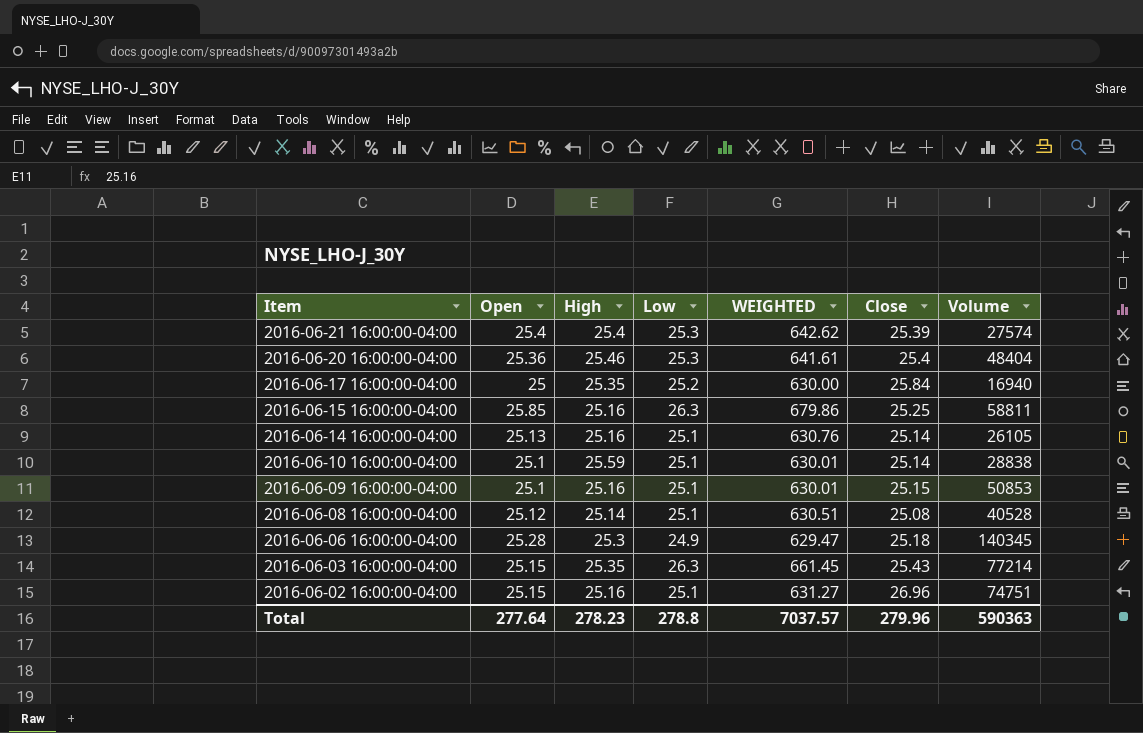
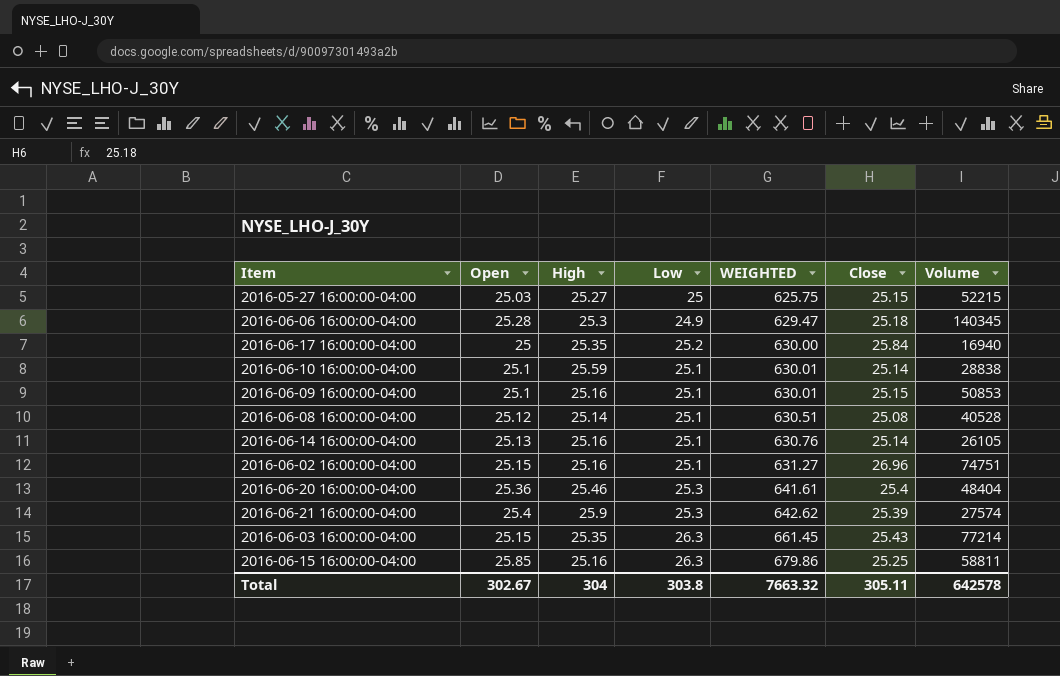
row order: Item descending -> WEIGHTED ascending
row 2016-05-27 16:00:00-04:00: none -> 25.03 | 25.27 | 25 | 625.75 | 25.15 | 52215
2016-06-21 16:00:00-04:00 | High: 25.4 -> 25.9
Total | Open: 277.64 -> 302.67
Total | High: 278.23 -> 304
Total | Low: 278.8 -> 303.8
Total | WEIGHTED: 7037.57 -> 7663.32
Total | Close: 279.96 -> 305.11
Total | Volume: 590363 -> 642578

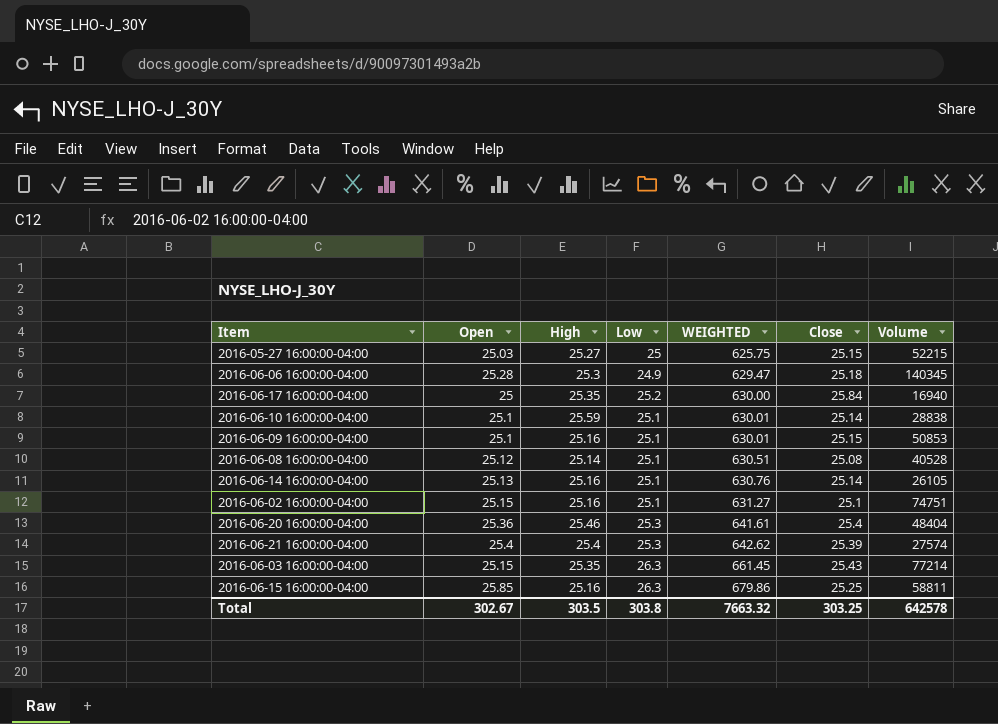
2016-06-02 16:00:00-04:00 | Close: 26.96 -> 25.1
2016-06-21 16:00:00-04:00 | High: 25.9 -> 25.4
Total | High: 304 -> 303.5
Total | Close: 305.11 -> 303.25

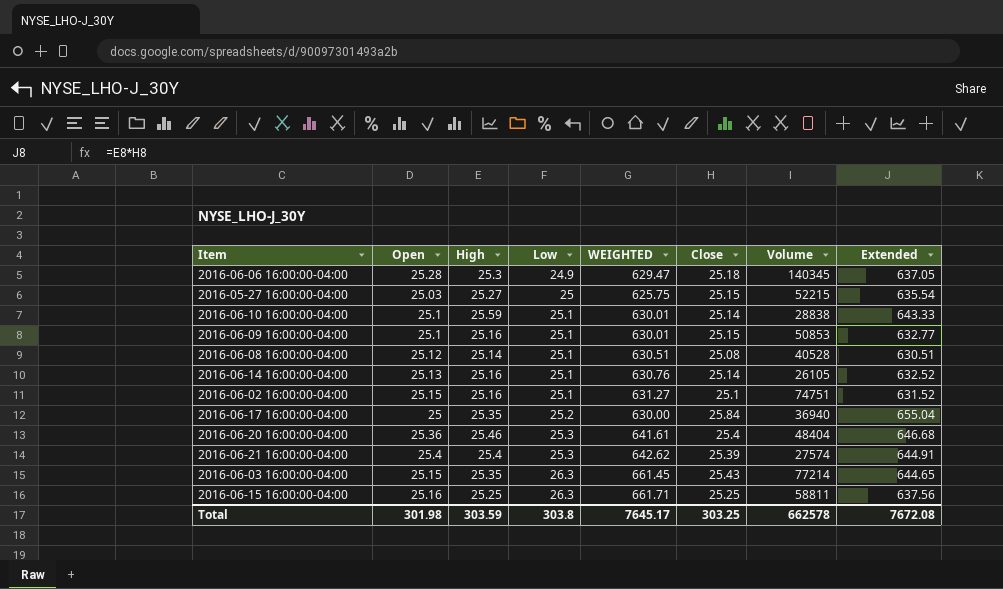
row order: WEIGHTED ascending -> Low ascending
column Extended | formula: none -> [High] * [Close]
2016-06-17 16:00:00-04:00 | Volume: 16940 -> 36940
2016-06-15 16:00:00-04:00 | Open: 25.85 -> 25.16
2016-06-15 16:00:00-04:00 | High: 25.16 -> 25.25
2016-06-15 16:00:00-04:00 | WEIGHTED: 679.86 -> 661.71
Total | Open: 302.67 -> 301.98
Total | High: 303.5 -> 303.59
Total | WEIGHTED: 7663.32 -> 7645.17
Total | Volume: 642578 -> 662578

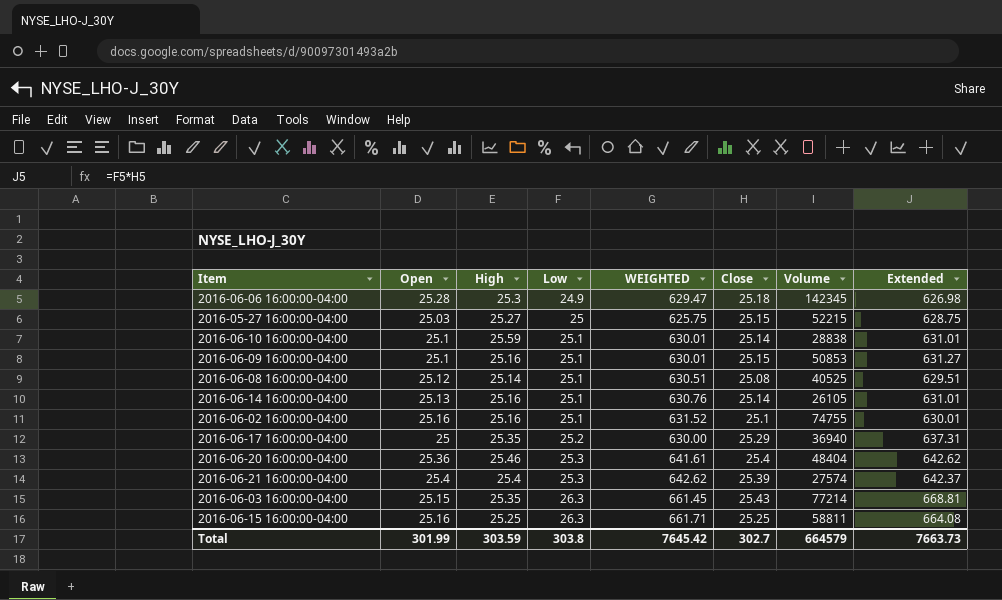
column Extended | formula: [High] * [Close] -> [Low] * [Close]
2016-06-06 16:00:00-04:00 | Volume: 140345 -> 142345
2016-06-08 16:00:00-04:00 | Volume: 40528 -> 40525
2016-06-02 16:00:00-04:00 | Open: 25.15 -> 25.16
2016-06-02 16:00:00-04:00 | WEIGHTED: 631.27 -> 631.52
2016-06-02 16:00:00-04:00 | Volume: 74751 -> 74755
2016-06-17 16:00:00-04:00 | Close: 25.84 -> 25.29
Total | Open: 301.98 -> 301.99
Total | WEIGHTED: 7645.17 -> 7645.42
Total | Close: 303.25 -> 302.7
Total | Volume: 662578 -> 664579
Total | Extended: 7672.08 -> 7663.73

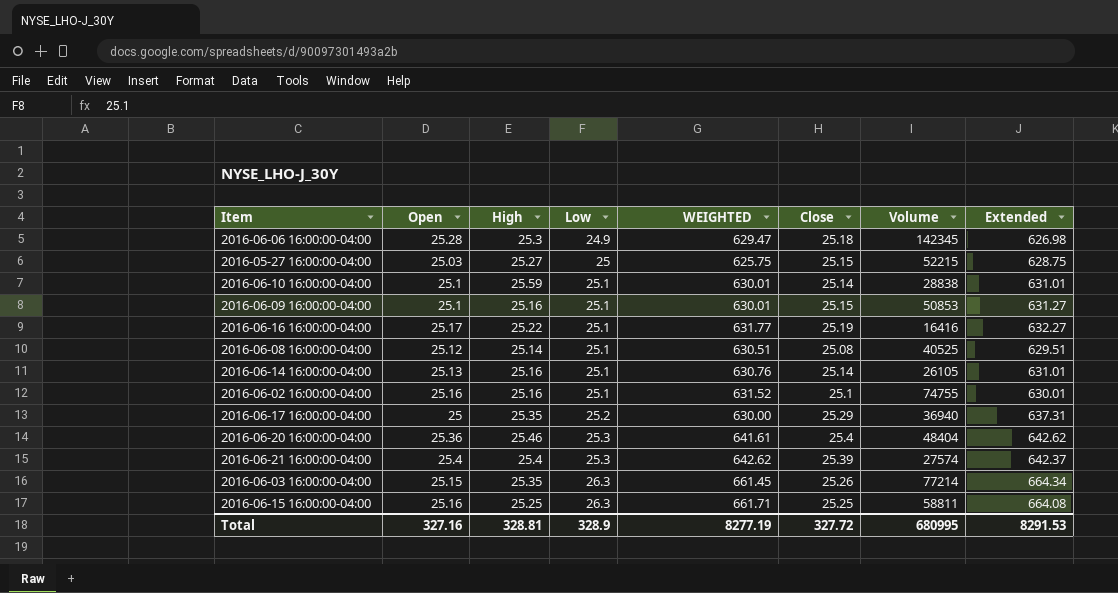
row 2016-06-16 16:00:00-04:00: none -> 25.17 | 25.22 | 25.1 | 631.77 | 25.19 | 16416 | 632.27
2016-06-03 16:00:00-04:00 | Close: 25.43 -> 25.26
2016-06-03 16:00:00-04:00 | Extended: 668.81 -> 664.34
Total | Open: 301.99 -> 327.16
Total | High: 303.59 -> 328.81
Total | Low: 303.8 -> 328.9
Total | WEIGHTED: 7645.42 -> 8277.19
Total | Close: 302.7 -> 327.72
Total | Volume: 664579 -> 680995
Total | Extended: 7663.73 -> 8291.53

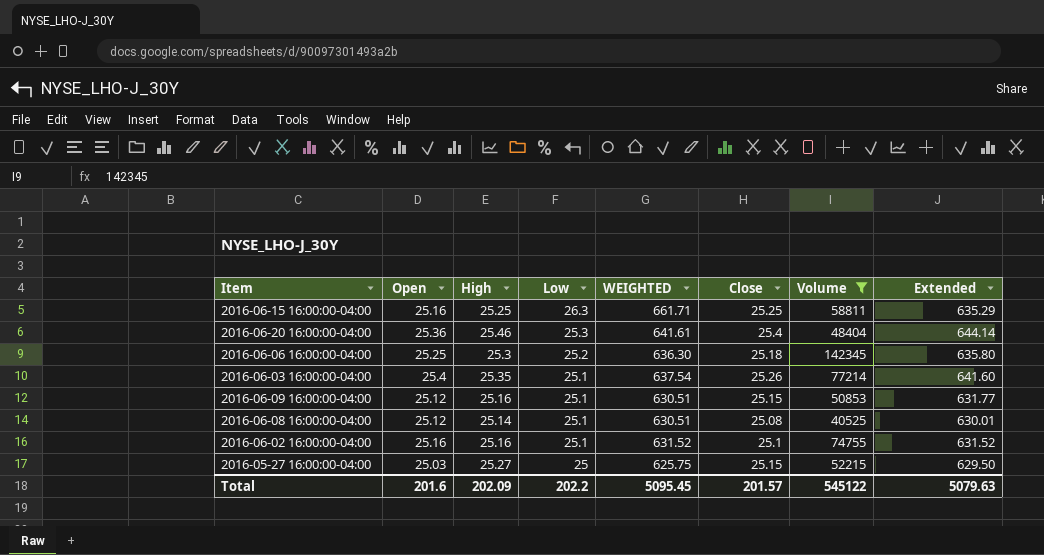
filter: none -> Volume >= 40525
row order: Low ascending -> Low descending
column Extended | formula: [Low] * [Close] -> [Open] * [Close]
2016-06-06 16:00:00-04:00 | Open: 25.28 -> 25.25
2016-06-06 16:00:00-04:00 | Low: 24.9 -> 25.2
2016-06-06 16:00:00-04:00 | WEIGHTED: 629.47 -> 636.30
2016-06-03 16:00:00-04:00 | Open: 25.15 -> 25.4
2016-06-03 16:00:00-04:00 | Low: 26.3 -> 25.1
2016-06-03 16:00:00-04:00 | WEIGHTED: 661.45 -> 637.54
2016-06-09 16:00:00-04:00 | Open: 25.1 -> 25.12
2016-06-09 16:00:00-04:00 | WEIGHTED: 630.01 -> 630.51
Total | Open: 327.16 -> 201.6
Total | High: 328.81 -> 202.09
Total | Low: 328.9 -> 202.2
Total | WEIGHTED: 8277.19 -> 5095.45
Total | Close: 327.72 -> 201.57
Total | Volume: 680995 -> 545122
Total | Extended: 8291.53 -> 5079.63

